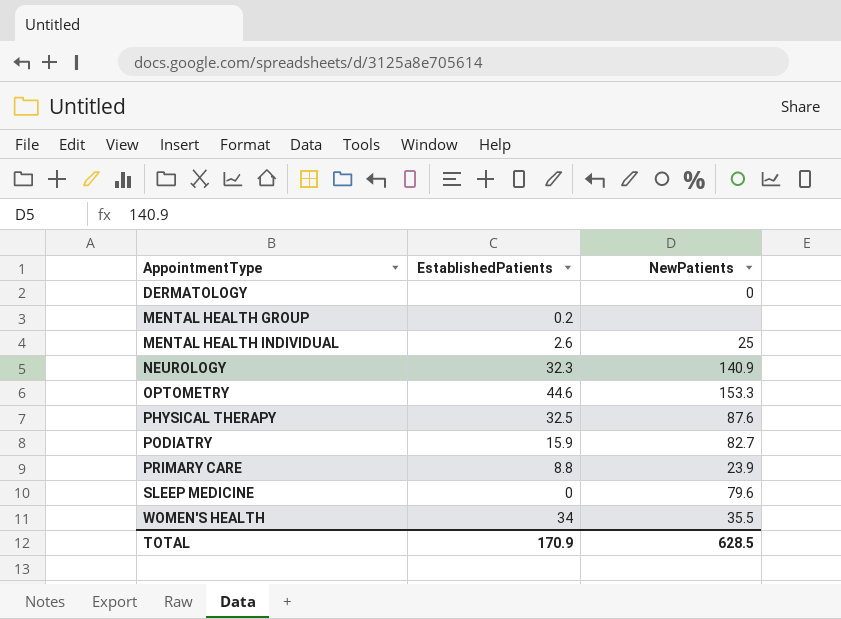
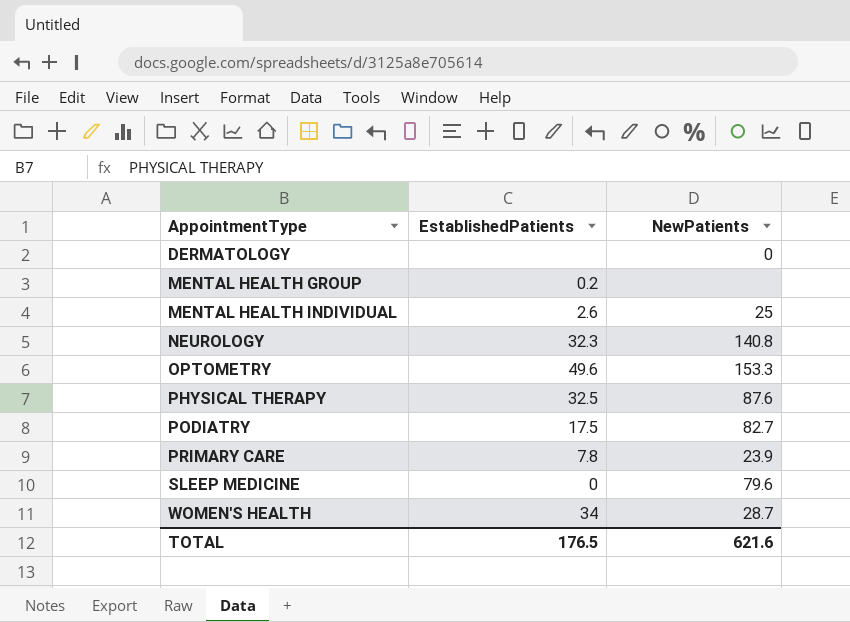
NEUROLOGY | NewPatients: 140.9 -> 140.8
OPTOMETRY | EstablishedPatients: 44.6 -> 49.6
PODIATRY | EstablishedPatients: 15.9 -> 17.5
PRIMARY CARE | EstablishedPatients: 8.8 -> 7.8
WOMEN'S HEALTH | NewPatients: 35.5 -> 28.7
TOTAL | EstablishedPatients: 170.9 -> 176.5
TOTAL | NewPatients: 628.5 -> 621.6

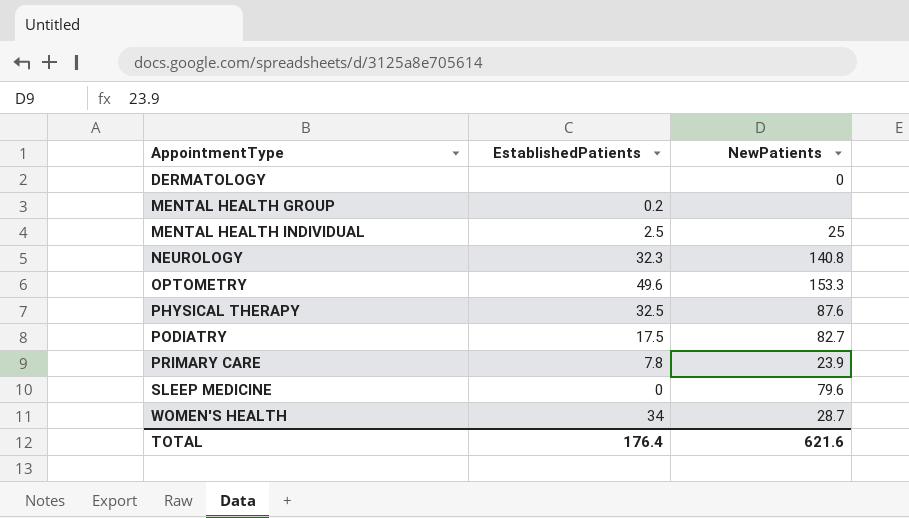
MENTAL HEALTH INDIVIDUAL | EstablishedPatients: 2.6 -> 2.5
TOTAL | EstablishedPatients: 176.5 -> 176.4

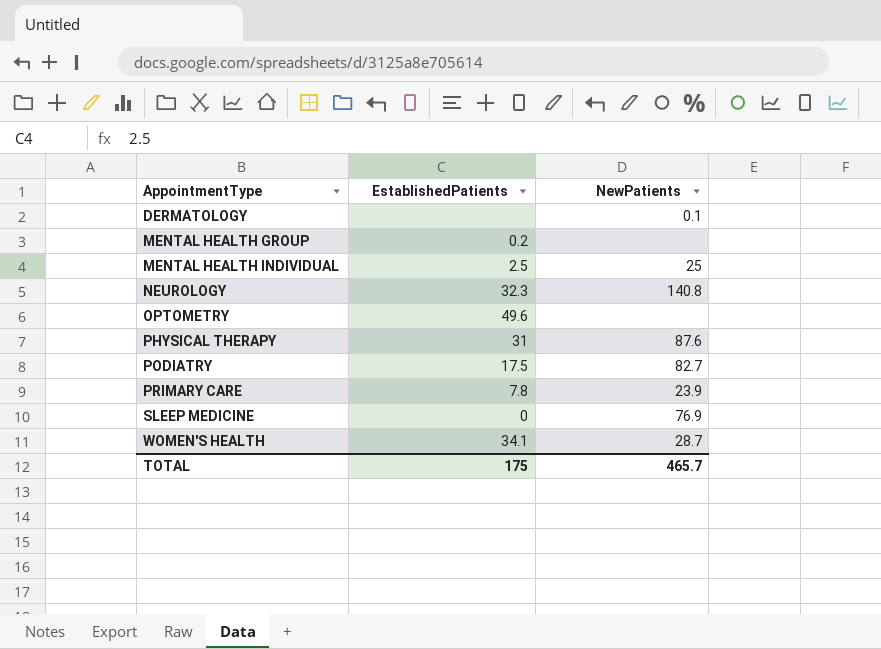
DERMATOLOGY | NewPatients: 0 -> 0.1
OPTOMETRY | NewPatients: 153.3 -> none
PHYSICAL THERAPY | EstablishedPatients: 32.5 -> 31
SLEEP MEDICINE | NewPatients: 79.6 -> 76.9
WOMEN'S HEALTH | EstablishedPatients: 34 -> 34.1
TOTAL | EstablishedPatients: 176.4 -> 175
TOTAL | NewPatients: 621.6 -> 465.7

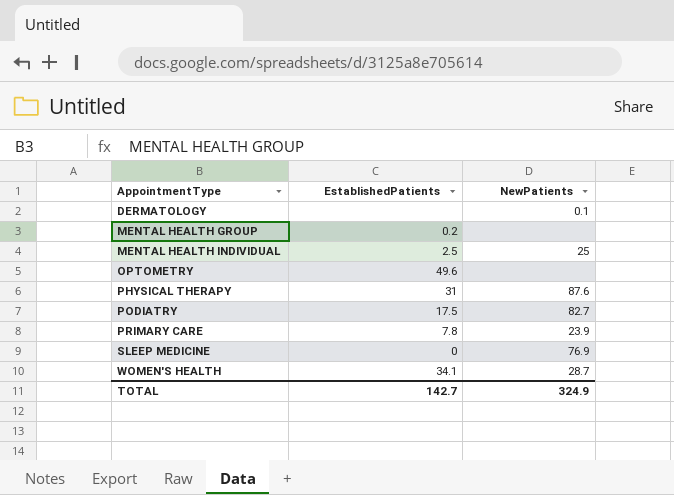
row NEUROLOGY: 32.3 | 140.8 -> none
TOTAL | EstablishedPatients: 175 -> 142.7
TOTAL | NewPatients: 465.7 -> 324.9

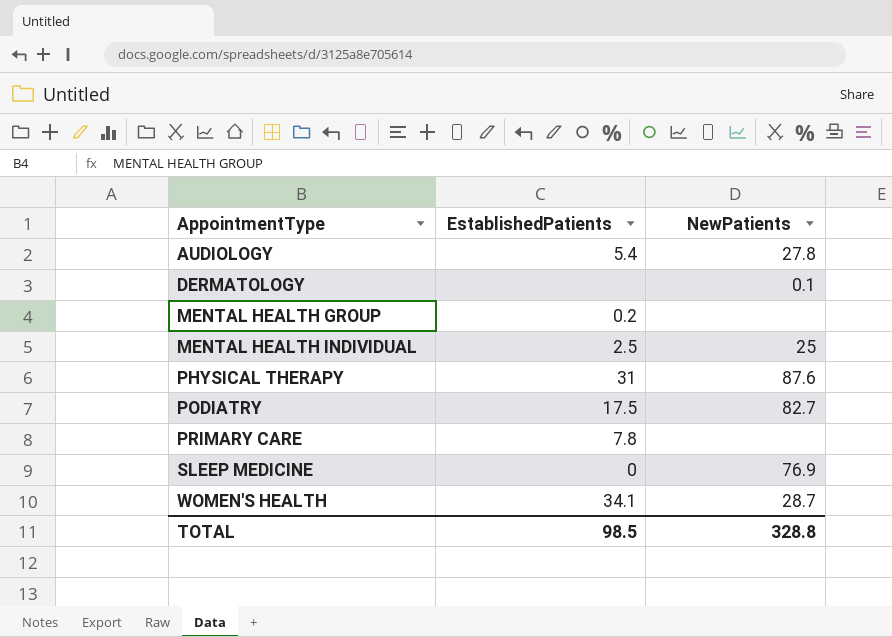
row OPTOMETRY: 49.6 | none -> none
row AUDIOLOGY: none -> 5.4 | 27.8
PRIMARY CARE | NewPatients: 23.9 -> none
TOTAL | EstablishedPatients: 142.7 -> 98.5
TOTAL | NewPatients: 324.9 -> 328.8

